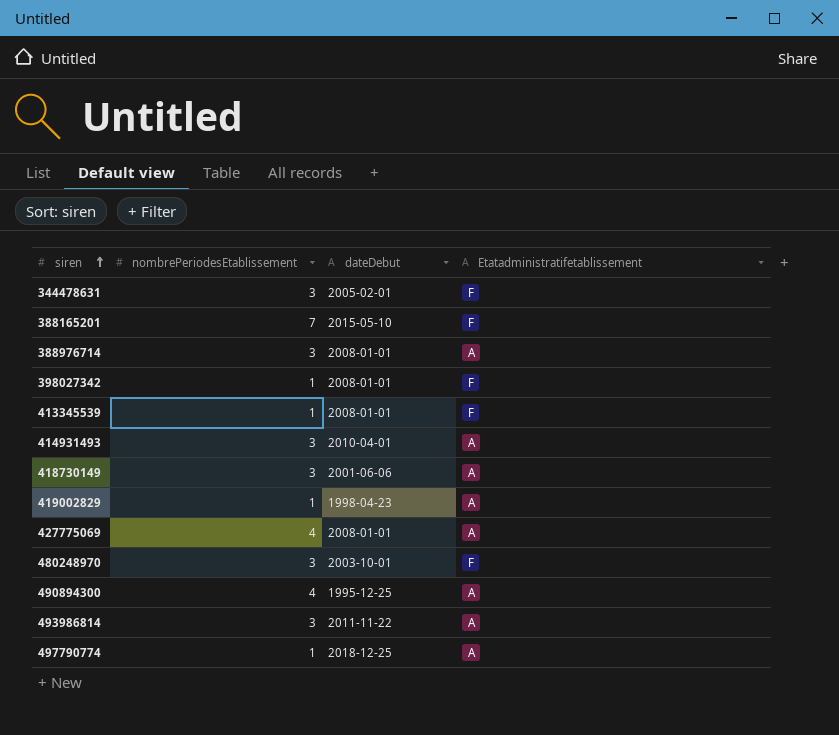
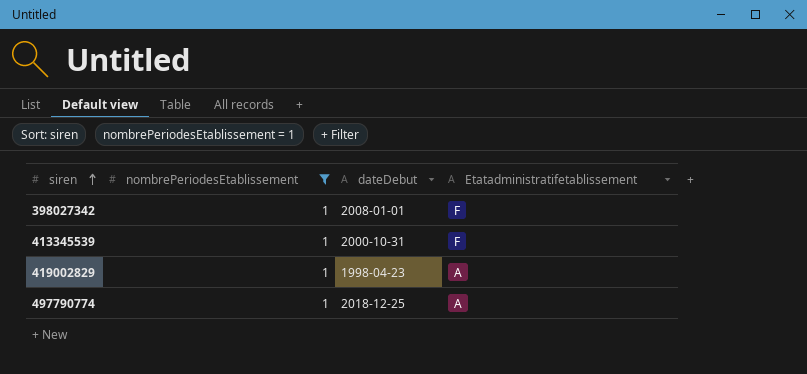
filter: none -> nombrePeriodesEtablissement = 1
413345539 | dateDebut: 2008-01-01 -> 2000-10-31

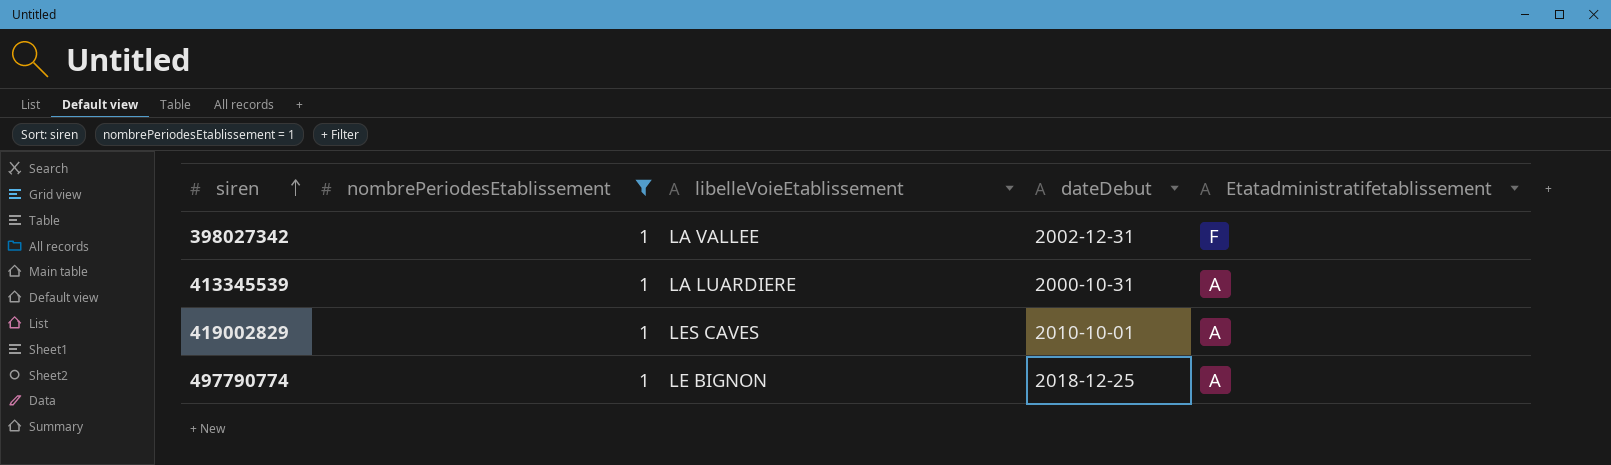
column libelleVoieEtablissement | position: none -> 3
398027342 | dateDebut: 2008-01-01 -> 2002-12-31
413345539 | Etatadministratifetablissement: F -> A
419002829 | dateDebut: 1998-04-23 -> 2010-10-01

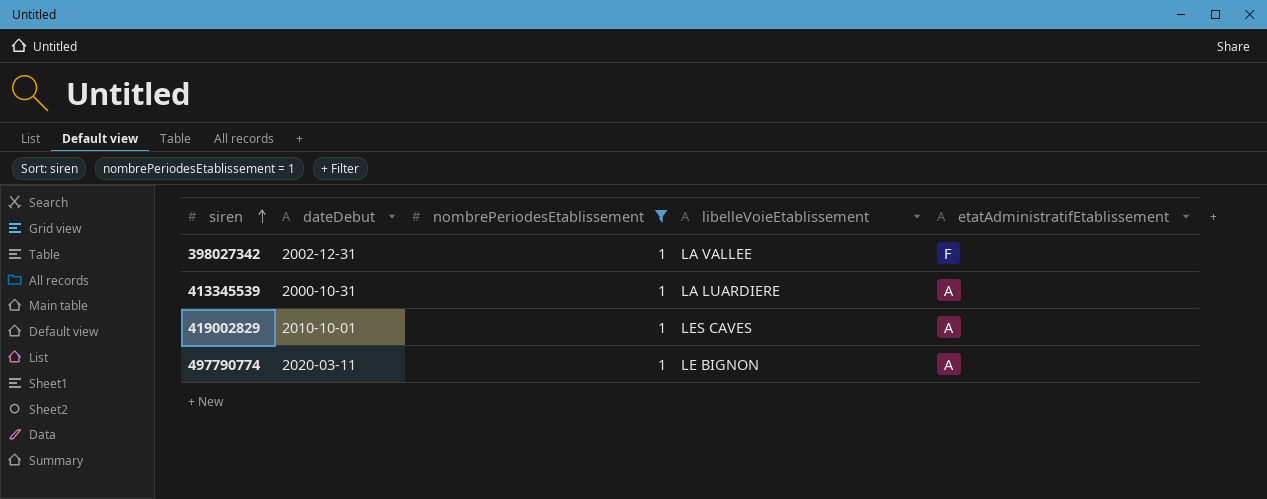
column dateDebut | position: 4 -> 2
column name: Etatadministratifetablissement -> etatAdministratifEtablissement
497790774 | dateDebut: 2018-12-25 -> 2020-03-11

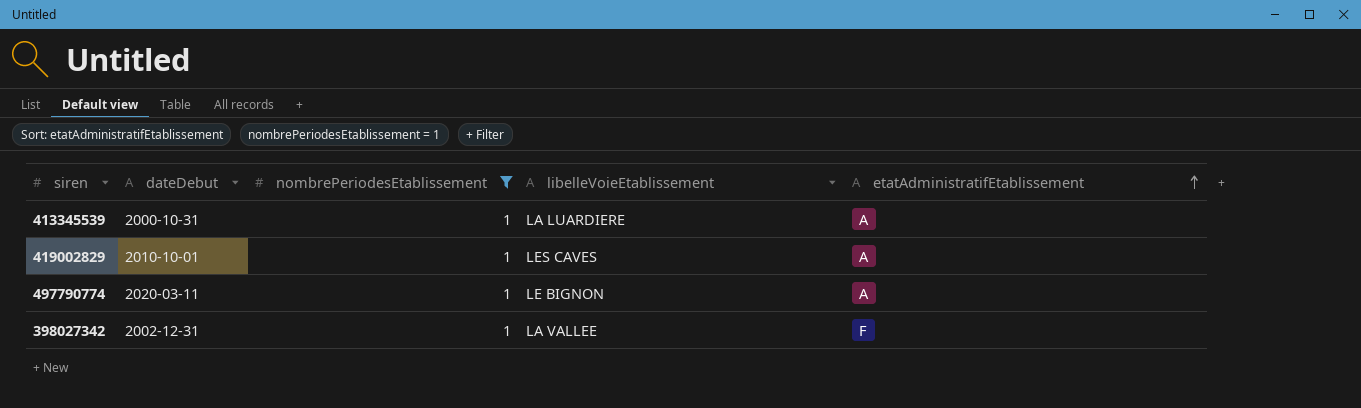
row order: siren ascending -> etatAdministratifEtablissement ascending

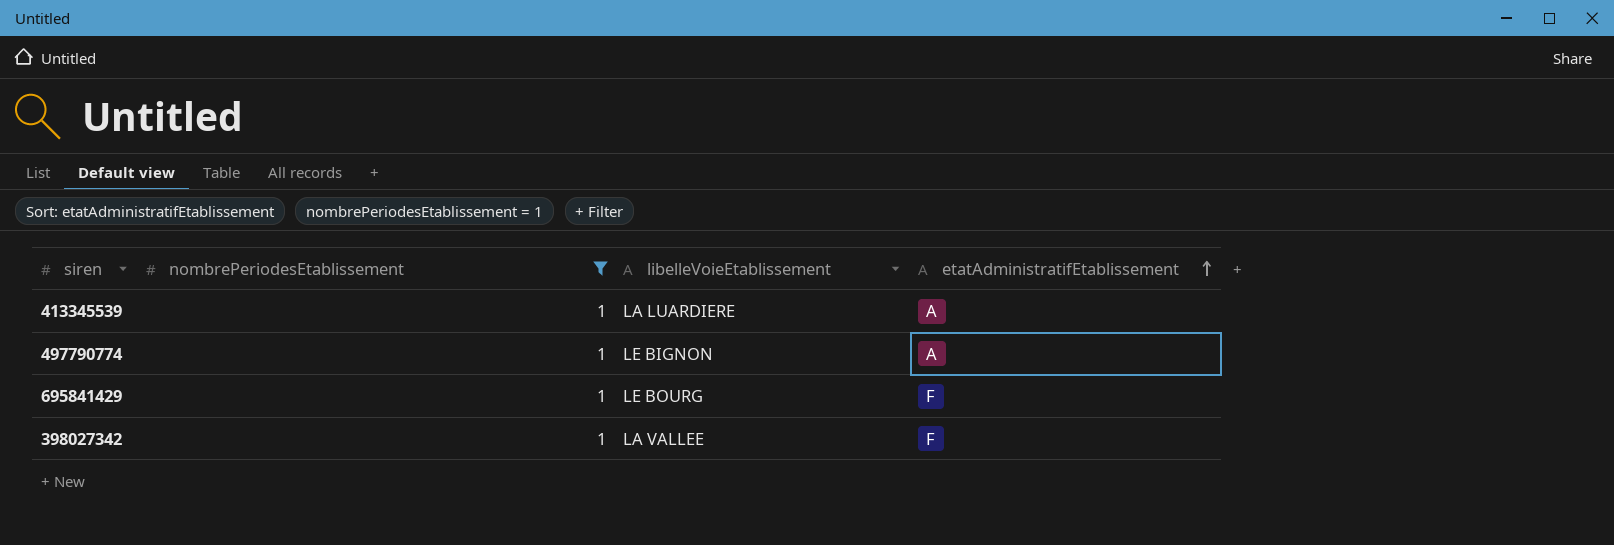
column dateDebut | position: 2 -> none
row 419002829: 2010-10-01 | 1 | LES CAVES | A -> none
row 695841429: none -> 1 | LE BOURG | F

